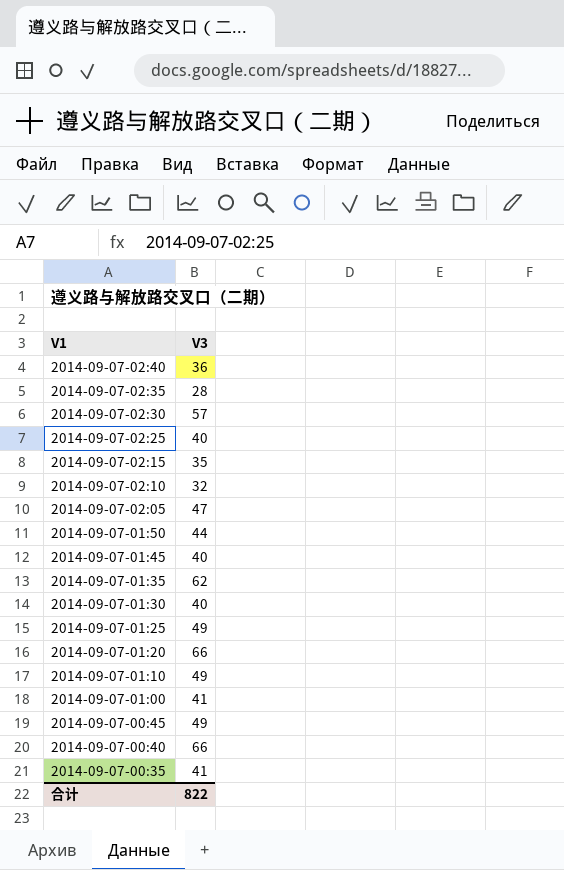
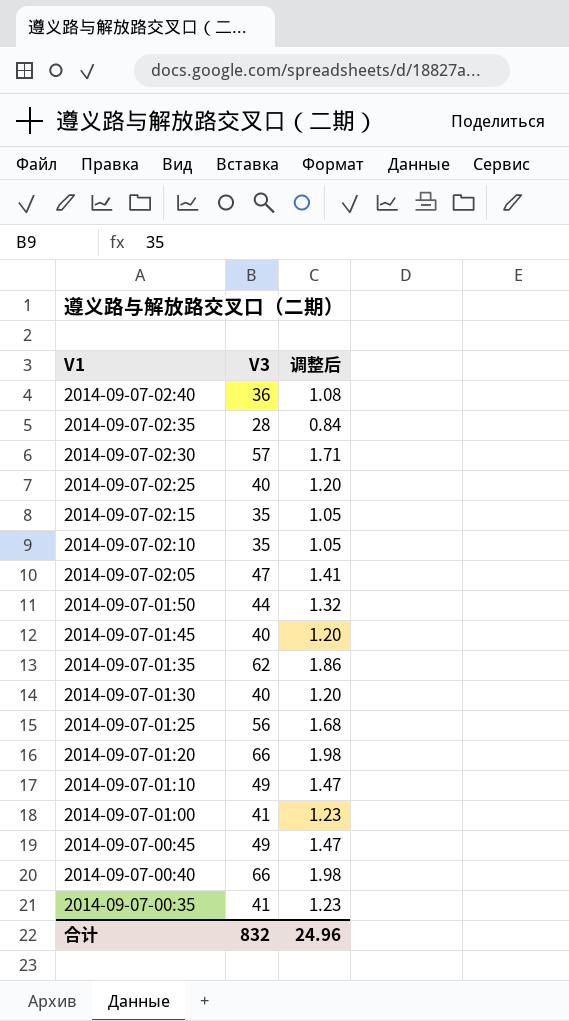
column 调整后 | formula: none -> [V3] * 0.03
2014-09-07-02:10 | V3: 32 -> 35
2014-09-07-01:25 | V3: 49 -> 56
合计 | V3: 822 -> 832

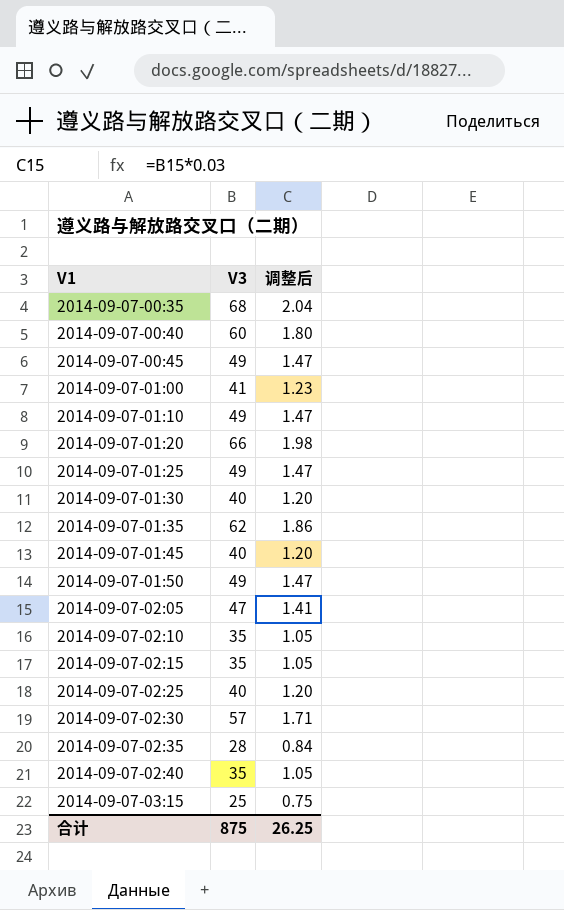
row order: V1 descending -> V1 ascending
2014-09-07-00:35 | V3: 41 -> 68
2014-09-07-00:35 | 调整后: 1.23 -> 2.04
2014-09-07-00:40 | V3: 66 -> 60
2014-09-07-00:40 | 调整后: 1.98 -> 1.80
2014-09-07-01:25 | V3: 56 -> 49
2014-09-07-01:25 | 调整后: 1.68 -> 1.47
2014-09-07-01:50 | V3: 44 -> 49
2014-09-07-01:50 | 调整后: 1.32 -> 1.47
2014-09-07-02:40 | V3: 36 -> 35
2014-09-07-02:40 | 调整后: 1.08 -> 1.05
row 2014-09-07-03:15: none -> 25 | 0.75
合计 | V3: 832 -> 875
合计 | 调整后: 24.96 -> 26.25

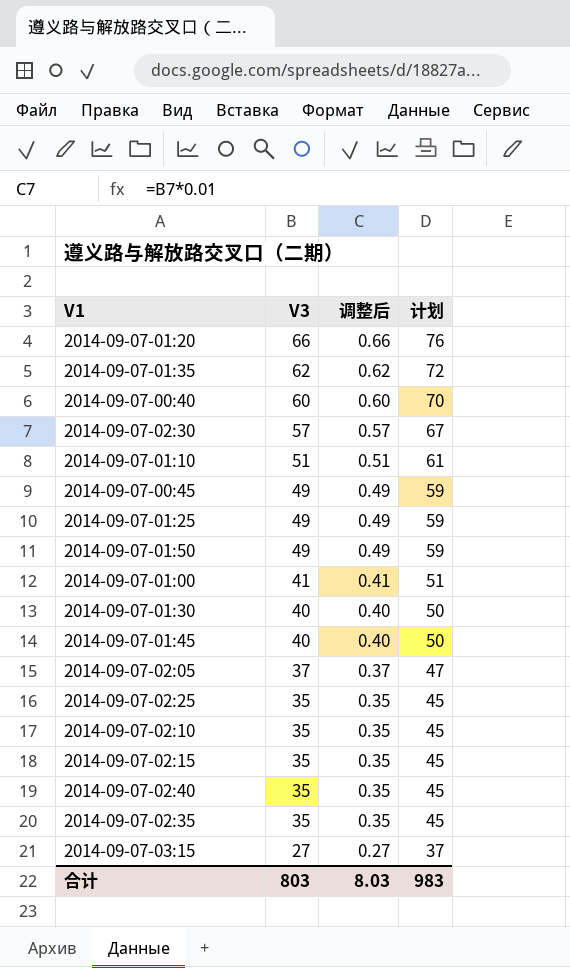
row order: V1 ascending -> V3 descending
column 调整后 | formula: [V3] * 0.03 -> [V3] * 0.01
column 计划 | formula: none -> [V3] + 10
row 2014-09-07-00:35: 68 | 2.04 -> none
2014-09-07-01:10 | V3: 49 -> 51
2014-09-07-02:05 | V3: 47 -> 37
2014-09-07-02:25 | V3: 40 -> 35
2014-09-07-02:35 | V3: 28 -> 35
2014-09-07-03:15 | V3: 25 -> 27
合计 | V3: 875 -> 803
合计 | 调整后: 26.25 -> 8.03

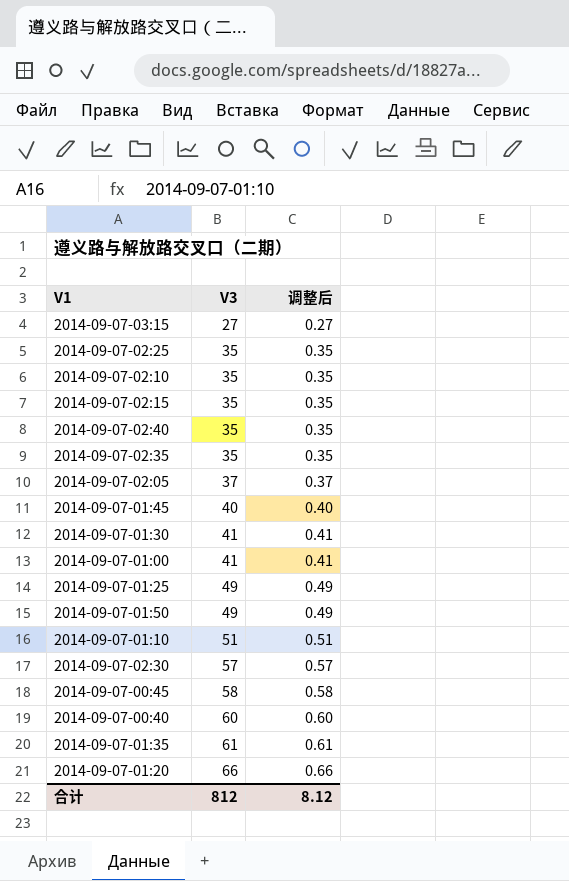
row order: V3 descending -> V3 ascending
column 计划 | formula: [V3] + 10 -> none
2014-09-07-01:30 | V3: 40 -> 41
2014-09-07-01:30 | 调整后: 0.40 -> 0.41
2014-09-07-00:45 | V3: 49 -> 58
2014-09-07-00:45 | 调整后: 0.49 -> 0.58
2014-09-07-01:35 | V3: 62 -> 61
2014-09-07-01:35 | 调整后: 0.62 -> 0.61
合计 | V3: 803 -> 812
合计 | 调整后: 8.03 -> 8.12

